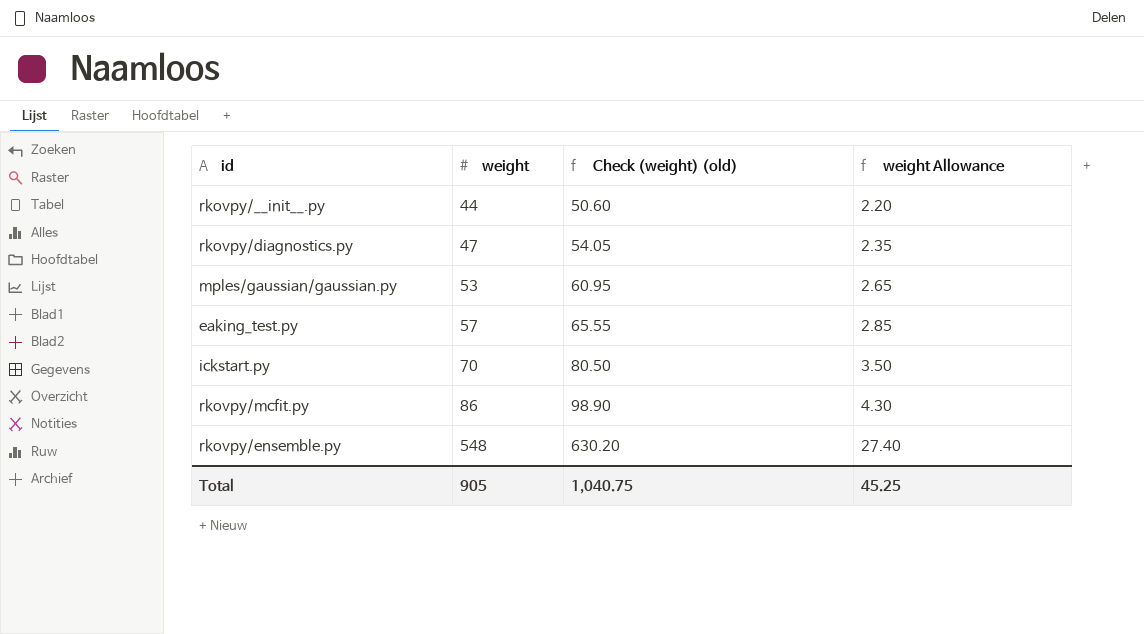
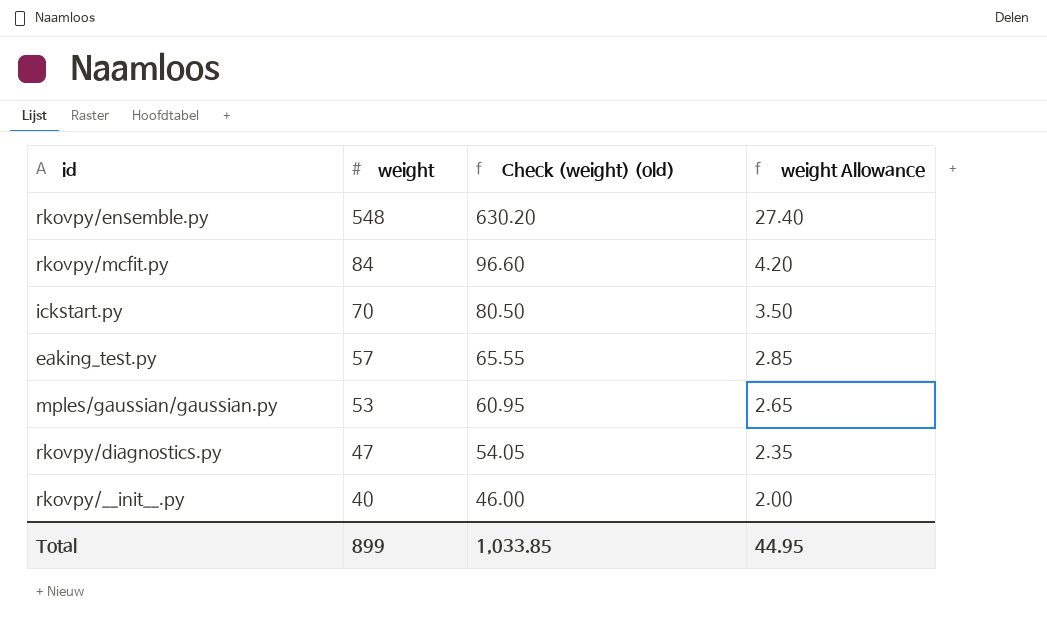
row order: weight ascending -> weight descending
rkovpy/mcfit.py | weight: 86 -> 84
rkovpy/mcfit.py | Check (weight) (old): 98.90 -> 96.60
rkovpy/mcfit.py | weight Allowance: 4.30 -> 4.20
rkovpy/__init__.py | weight: 44 -> 40
rkovpy/__init__.py | Check (weight) (old): 50.60 -> 46.00
rkovpy/__init__.py | weight Allowance: 2.20 -> 2.00
Total | weight: 905 -> 899
Total | Check (weight) (old): 1,040.75 -> 1,033.85
Total | weight Allowance: 45.25 -> 44.95

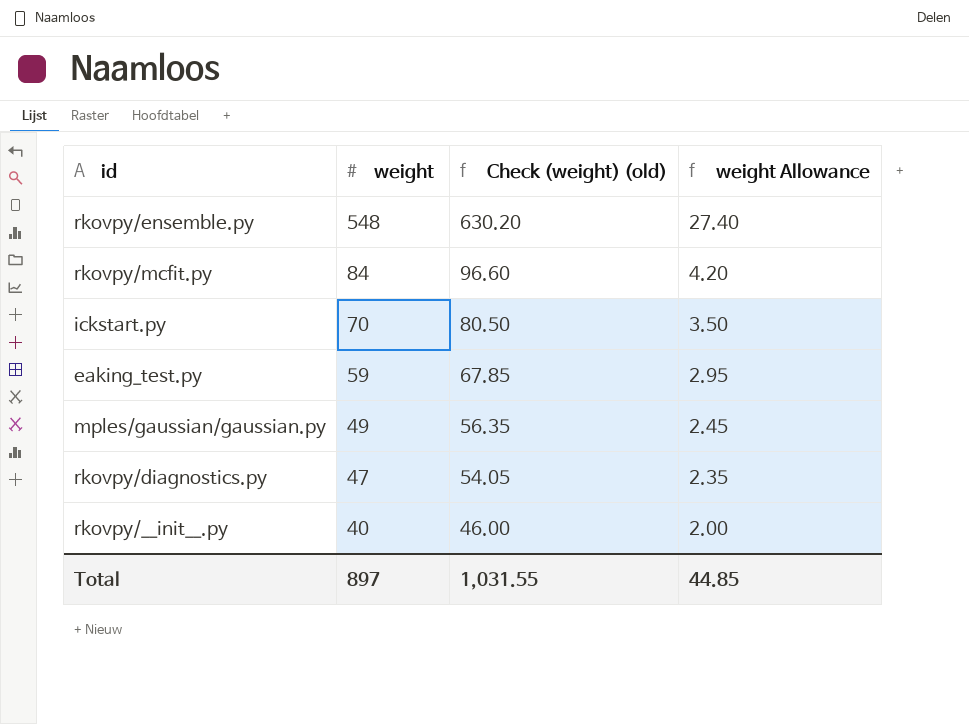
eaking_test.py | weight: 57 -> 59
eaking_test.py | Check (weight) (old): 65.55 -> 67.85
eaking_test.py | weight Allowance: 2.85 -> 2.95
mples/gaussian/gaussian.py | weight: 53 -> 49
mples/gaussian/gaussian.py | Check (weight) (old): 60.95 -> 56.35
mples/gaussian/gaussian.py | weight Allowance: 2.65 -> 2.45
Total | weight: 899 -> 897
Total | Check (weight) (old): 1,033.85 -> 1,031.55
Total | weight Allowance: 44.95 -> 44.85

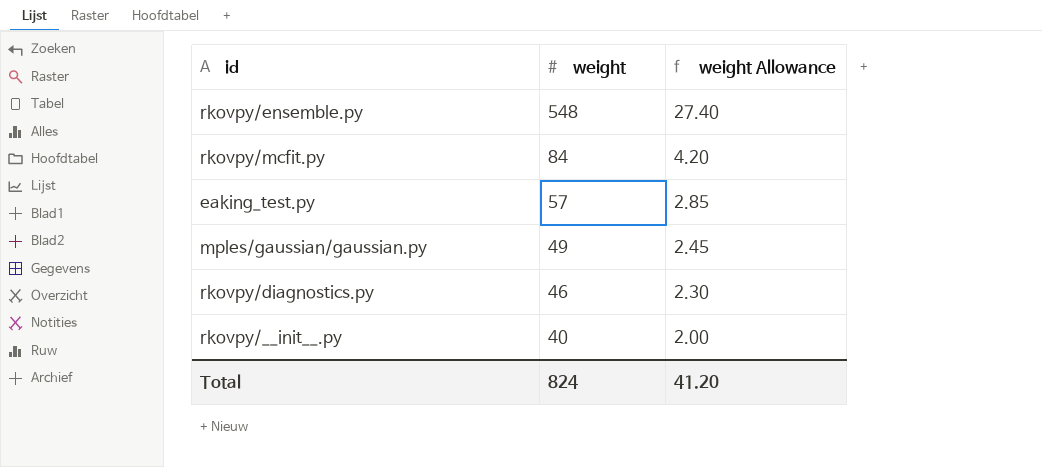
column Check (weight) (old) | formula: [weight] * 1.15 -> none
row ickstart.py: 70 | 80.50 | 3.50 -> none
eaking_test.py | weight: 59 -> 57
eaking_test.py | weight Allowance: 2.95 -> 2.85
rkovpy/diagnostics.py | weight: 47 -> 46
rkovpy/diagnostics.py | weight Allowance: 2.35 -> 2.30
Total | weight: 897 -> 824
Total | weight Allowance: 44.85 -> 41.20

